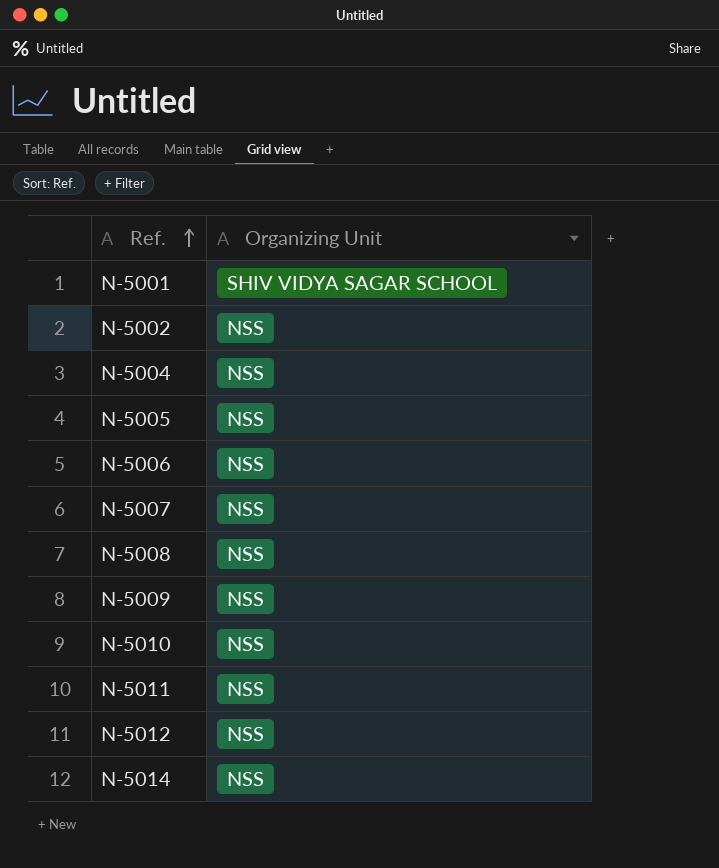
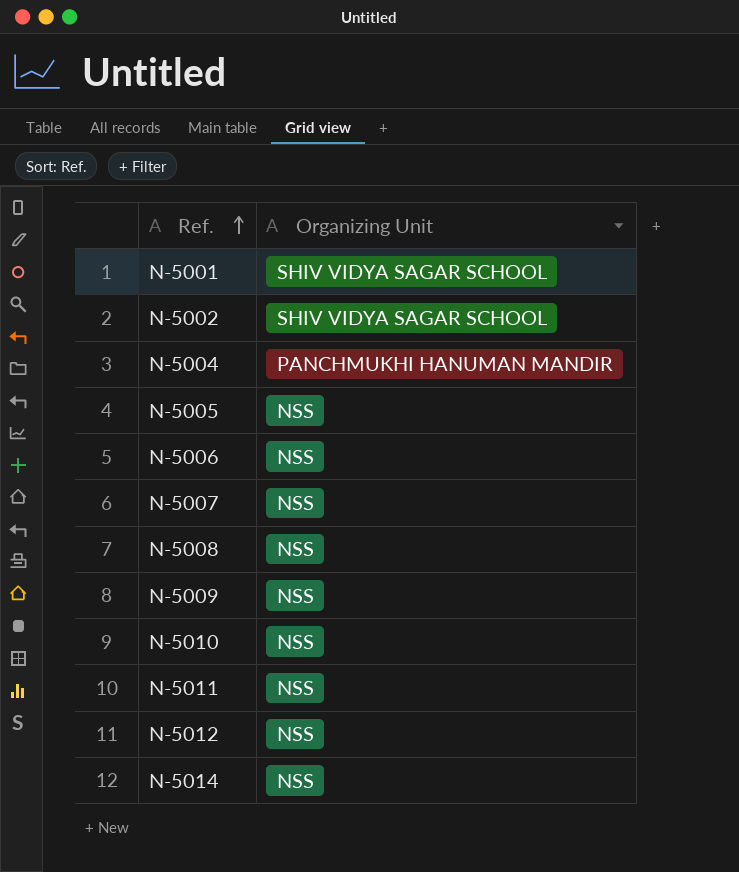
N-5002 | Organizing Unit: NSS -> SHIV VIDYA SAGAR SCHOOL
N-5004 | Organizing Unit: NSS -> PANCHMUKHI HANUMAN MANDIR

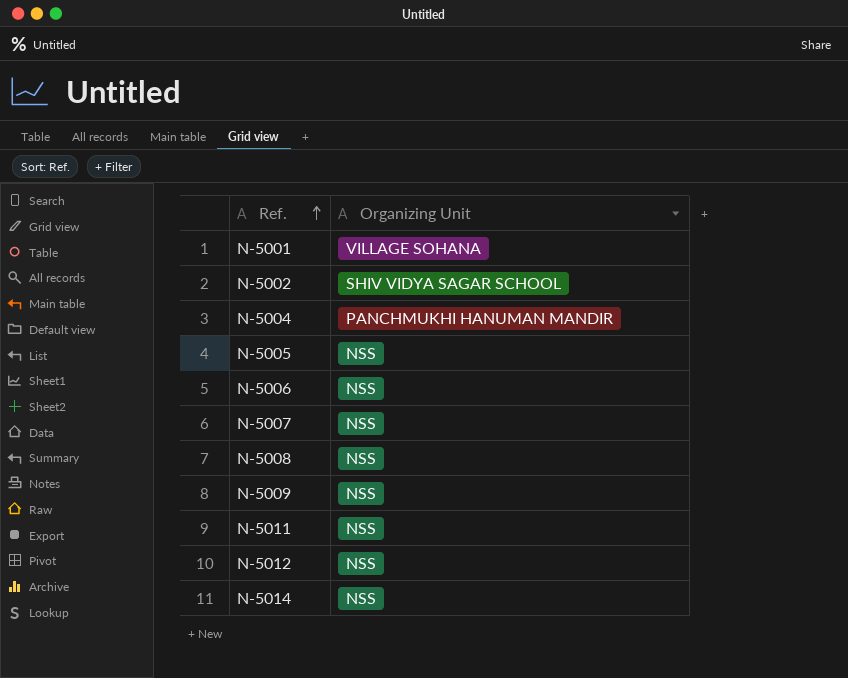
row N-5010: NSS -> none
N-5001 | Organizing Unit: SHIV VIDYA SAGAR SCHOOL -> VILLAGE SOHANA

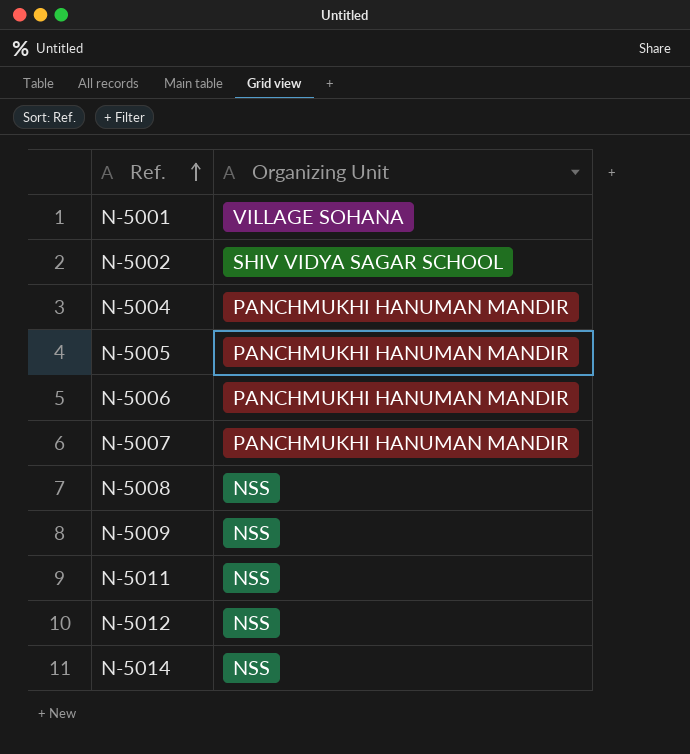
N-5005 | Organizing Unit: NSS -> PANCHMUKHI HANUMAN MANDIR
N-5006 | Organizing Unit: NSS -> PANCHMUKHI HANUMAN MANDIR
N-5007 | Organizing Unit: NSS -> PANCHMUKHI HANUMAN MANDIR

